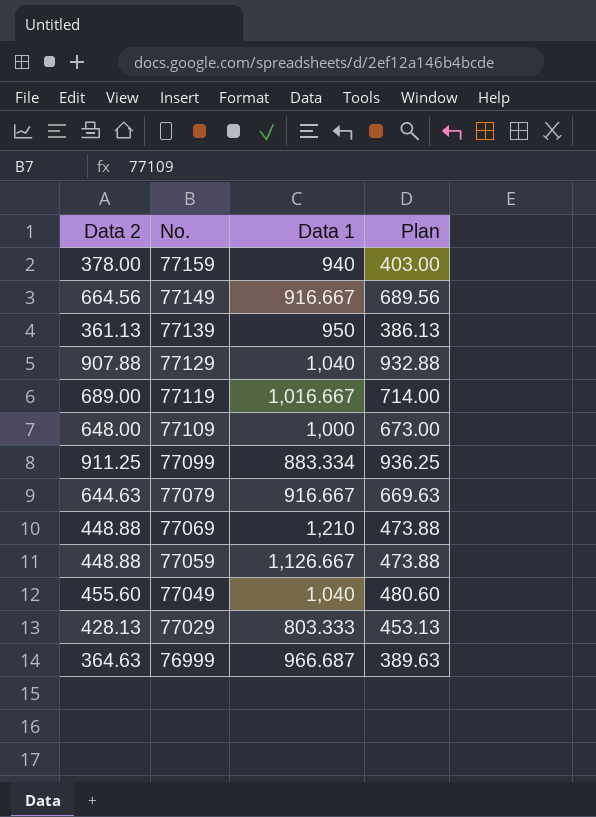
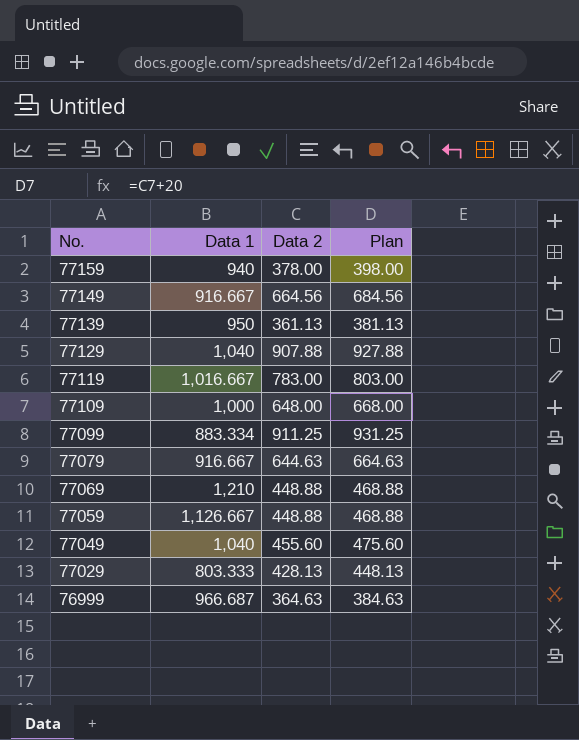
column Data 2 | position: 1 -> 3
column Plan | formula: [Data 2] + 25 -> [Data 2] + 20
77119 | Data 2: 689.00 -> 783.00

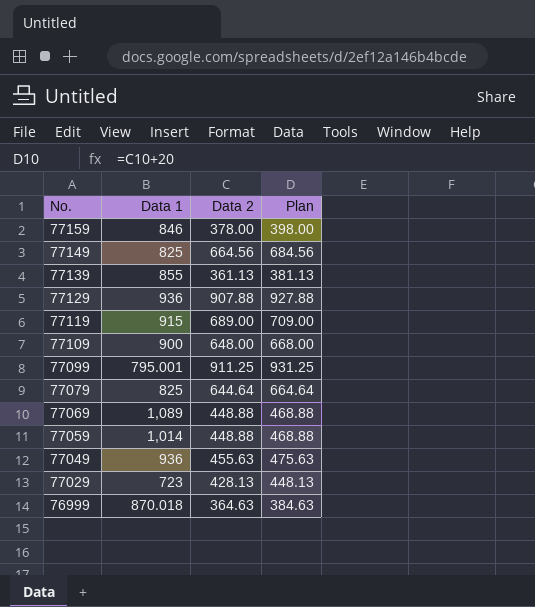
77159 | Data 1: 940 -> 846
77149 | Data 1: 916.667 -> 825
77139 | Data 1: 950 -> 855
77129 | Data 1: 1,040 -> 936
77119 | Data 1: 1,016.667 -> 915
77119 | Data 2: 783.00 -> 689.00
77119 | Plan: 803.00 -> 709.00
77109 | Data 1: 1,000 -> 900
77099 | Data 1: 883.334 -> 795.001
77079 | Data 1: 916.667 -> 825
77079 | Data 2: 644.63 -> 644.64
77079 | Plan: 664.63 -> 664.64
77069 | Data 1: 1,210 -> 1,089
77059 | Data 1: 1,126.667 -> 1,014
77049 | Data 1: 1,040 -> 936
77049 | Data 2: 455.60 -> 455.63
77049 | Plan: 475.60 -> 475.63
77029 | Data 1: 803.333 -> 723
76999 | Data 1: 966.687 -> 870.018

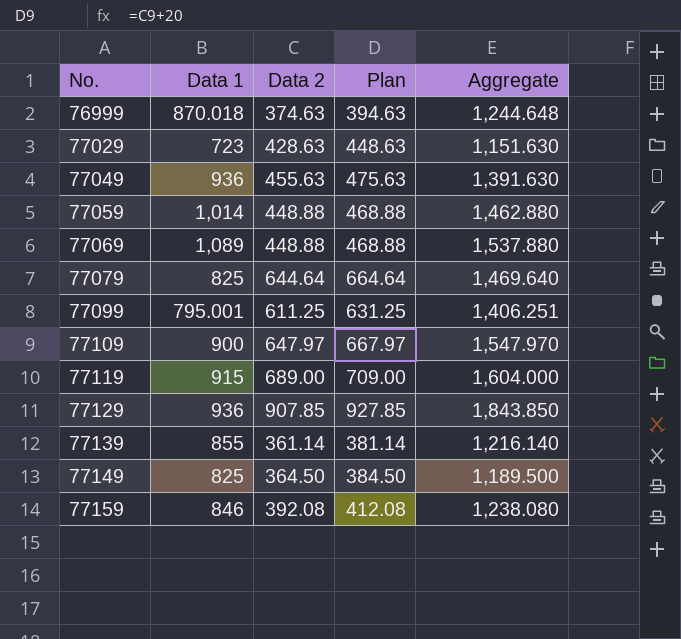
row order: No. descending -> No. ascending
column Aggregate | formula: none -> [Data 1] + [Data 2]
76999 | Data 2: 364.63 -> 374.63
76999 | Plan: 384.63 -> 394.63
77029 | Data 2: 428.13 -> 428.63
77029 | Plan: 448.13 -> 448.63
77099 | Data 2: 911.25 -> 611.25
77099 | Plan: 931.25 -> 631.25
77109 | Data 2: 648.00 -> 647.97
77109 | Plan: 668.00 -> 667.97
77129 | Data 2: 907.88 -> 907.85
77129 | Plan: 927.88 -> 927.85
77139 | Data 2: 361.13 -> 361.14
77139 | Plan: 381.13 -> 381.14
77149 | Data 2: 664.56 -> 364.50
77149 | Plan: 684.56 -> 384.50
77159 | Data 2: 378.00 -> 392.08
77159 | Plan: 398.00 -> 412.08

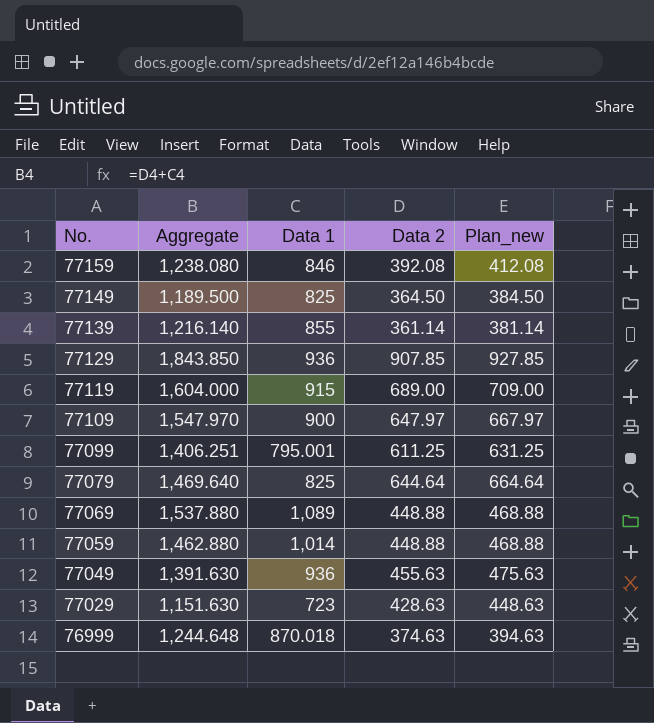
row order: No. ascending -> No. descending
column Aggregate | position: 5 -> 2
column name: Plan -> Plan_new

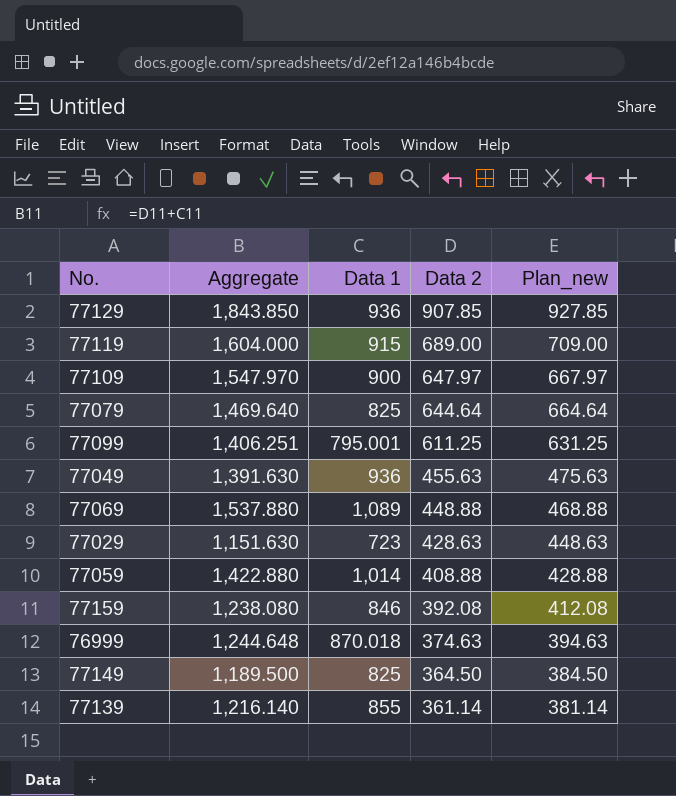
row order: No. descending -> Data 2 descending
77059 | Aggregate: 1,462.880 -> 1,422.880
77059 | Data 2: 448.88 -> 408.88
77059 | Plan_new: 468.88 -> 428.88

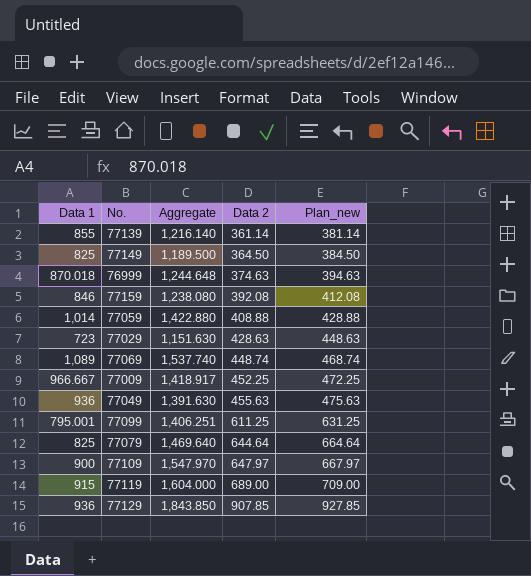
row order: Data 2 descending -> Data 2 ascending
column Data 1 | position: 3 -> 1
77069 | Aggregate: 1,537.880 -> 1,537.740
77069 | Data 2: 448.88 -> 448.74
77069 | Plan_new: 468.88 -> 468.74
row 77009: none -> 966.667 | 1,418.917 | 452.25 | 472.25

